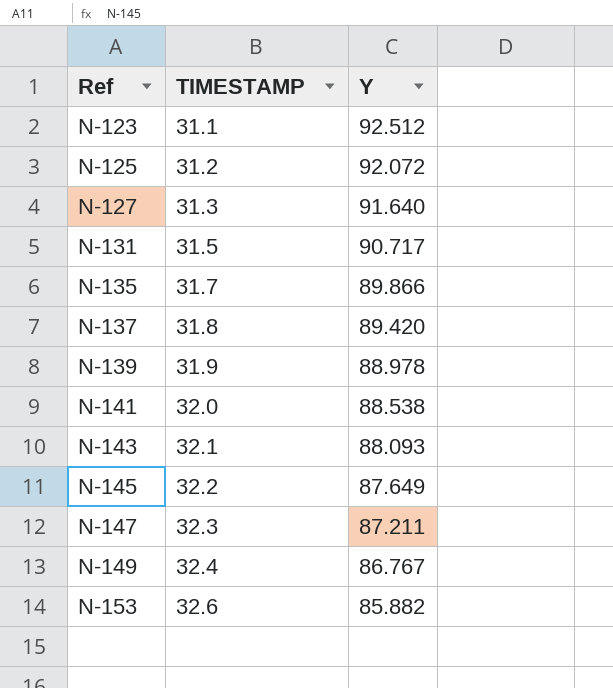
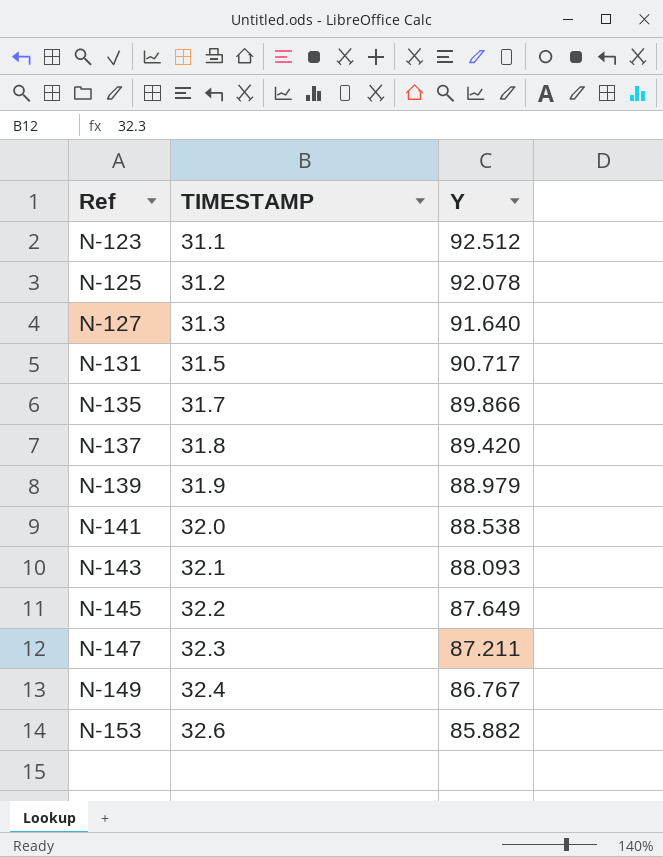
N-125 | Y: 92.072 -> 92.078
N-139 | Y: 88.978 -> 88.979

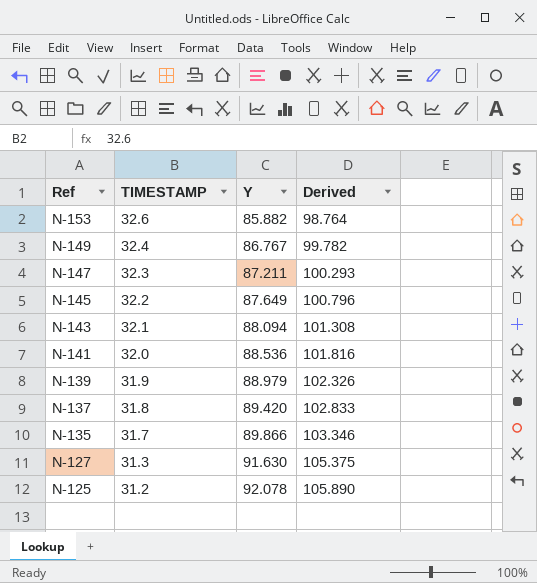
row order: Ref ascending -> Ref descending
column Derived | formula: none -> [Y] * 1.15
row N-123: 31.1 | 92.512 -> none
row N-131: 31.5 | 90.717 -> none
N-143 | Y: 88.093 -> 88.094
N-141 | Y: 88.538 -> 88.536
N-127 | Y: 91.640 -> 91.630

